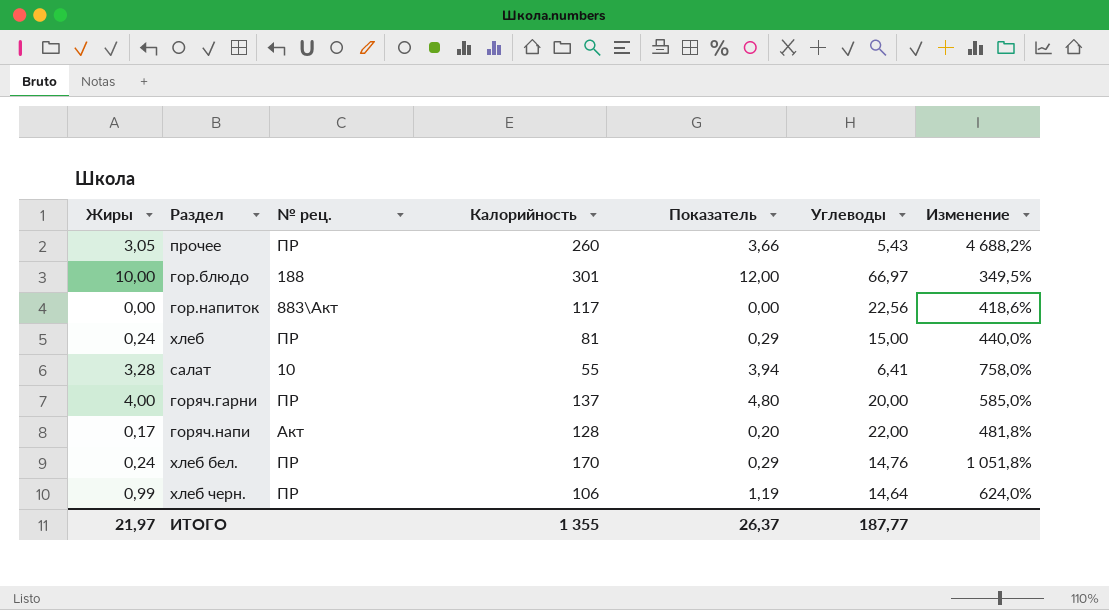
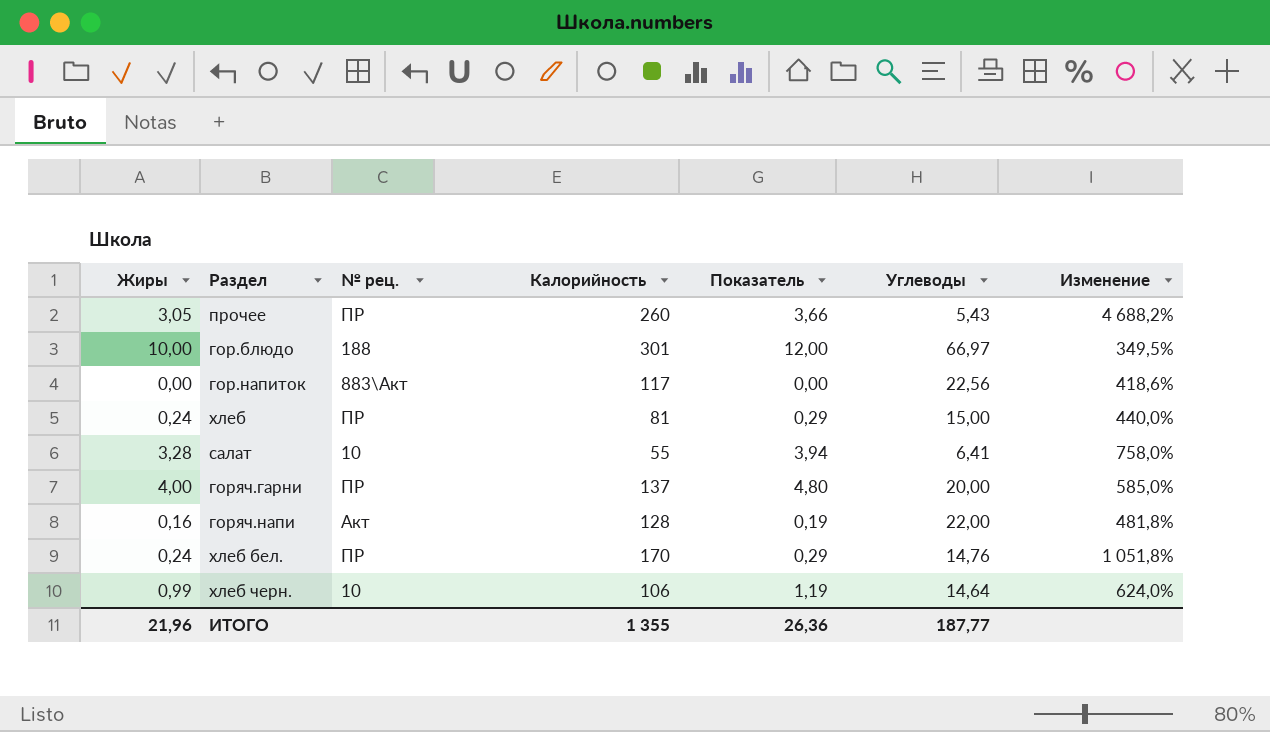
горяч.напи | Жиры: 0,17 -> 0,16
горяч.напи | Показатель: 0,20 -> 0,19
хлеб черн. | № рец.: ПР -> 10
ИТОГО | Жиры: 21,97 -> 21,96
ИТОГО | Показатель: 26,37 -> 26,36

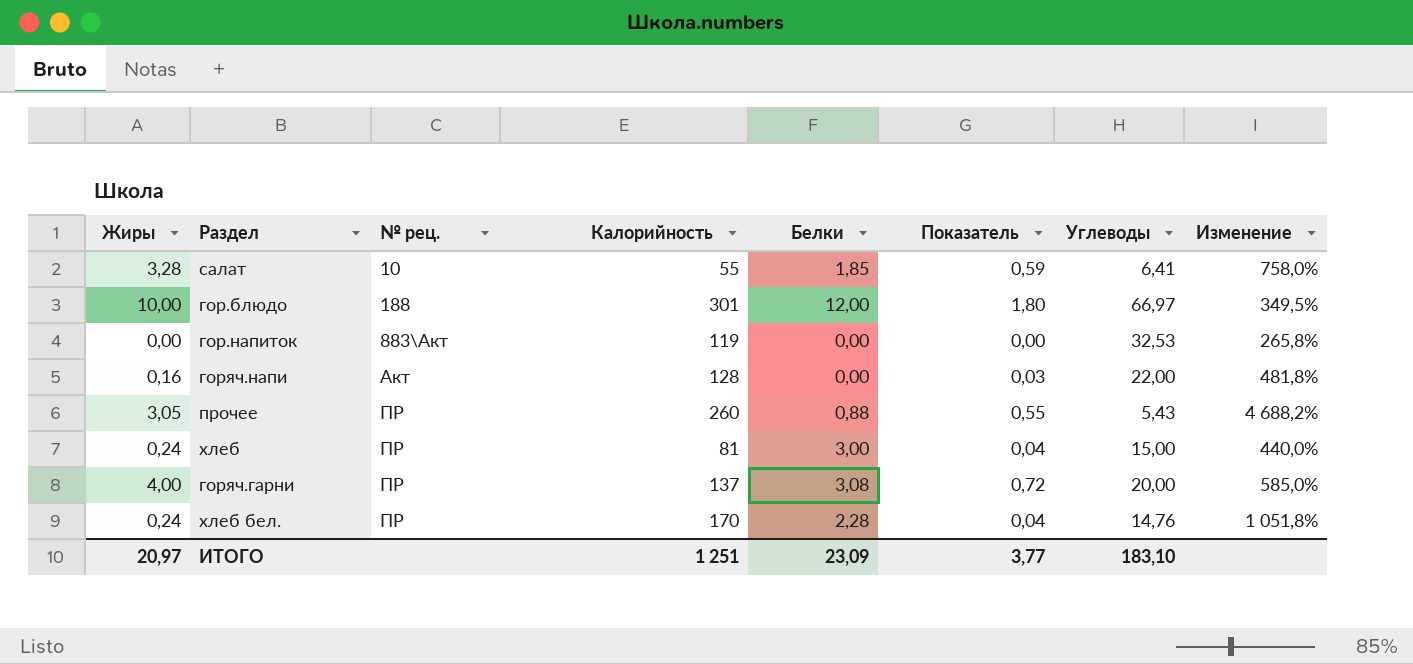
row order: none -> № рец. ascending
column Белки | position: none -> 5
column Показатель | formula: [Жиры] * 1,2 -> [Жиры] * 0,18
row хлеб черн.: 0,99 | 10 | 106 | 1,19 | 14,64 | 624,0% -> none
гор.напиток | Калорийность: 117 -> 119
гор.напиток | Углеводы: 22,56 -> 32,53
гор.напиток | Изменение: 418,6% -> 265,8%
ИТОГО | Жиры: 21,96 -> 20,97
ИТОГО | Калорийность: 1 355 -> 1 251
ИТОГО | Показатель: 26,36 -> 3,77
ИТОГО | Углеводы: 187,77 -> 183,10

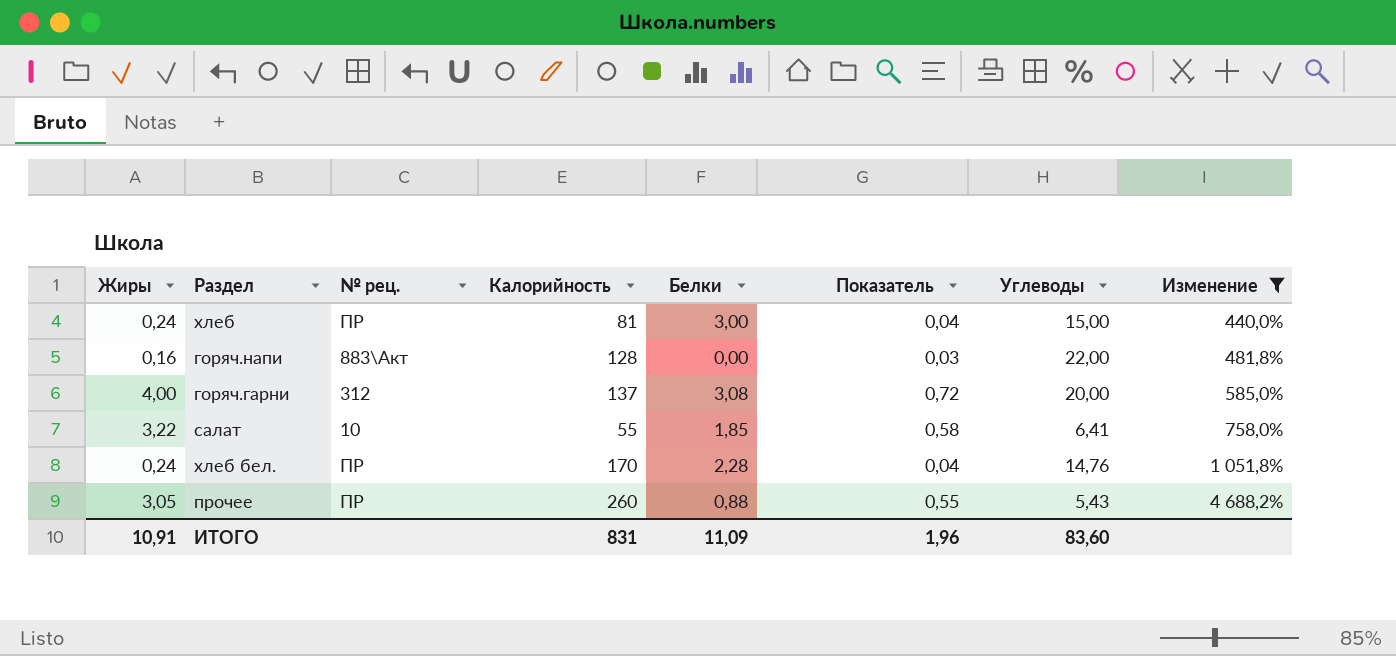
filter: none -> Изменение >= 440,0%
row order: № рец. ascending -> Изменение ascending
горяч.напи | № рец.: Акт -> 883\Акт
горяч.гарни | № рец.: ПР -> 312
салат | Жиры: 3,28 -> 3,22
салат | Показатель: 0,59 -> 0,58
ИТОГО | Жиры: 20,97 -> 10,91
ИТОГО | Калорийность: 1 251 -> 831
ИТОГО | Белки: 23,09 -> 11,09
ИТОГО | Показатель: 3,77 -> 1,96
ИТОГО | Углеводы: 183,10 -> 83,60

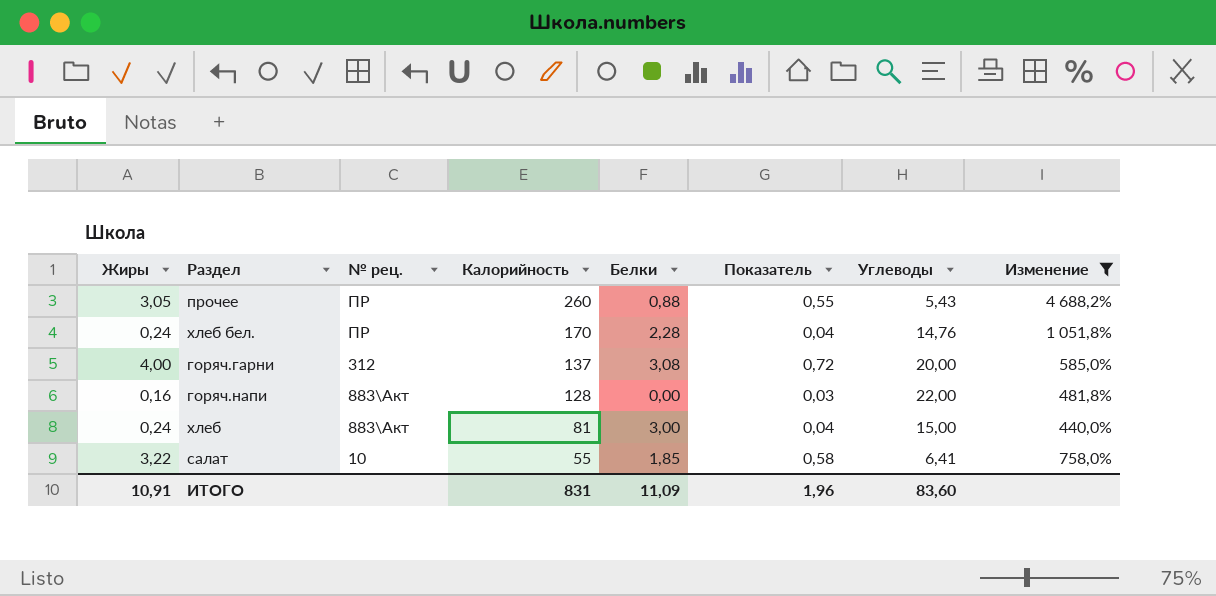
row order: Изменение ascending -> Калорийность descending
хлеб | № рец.: ПР -> 883\Акт

